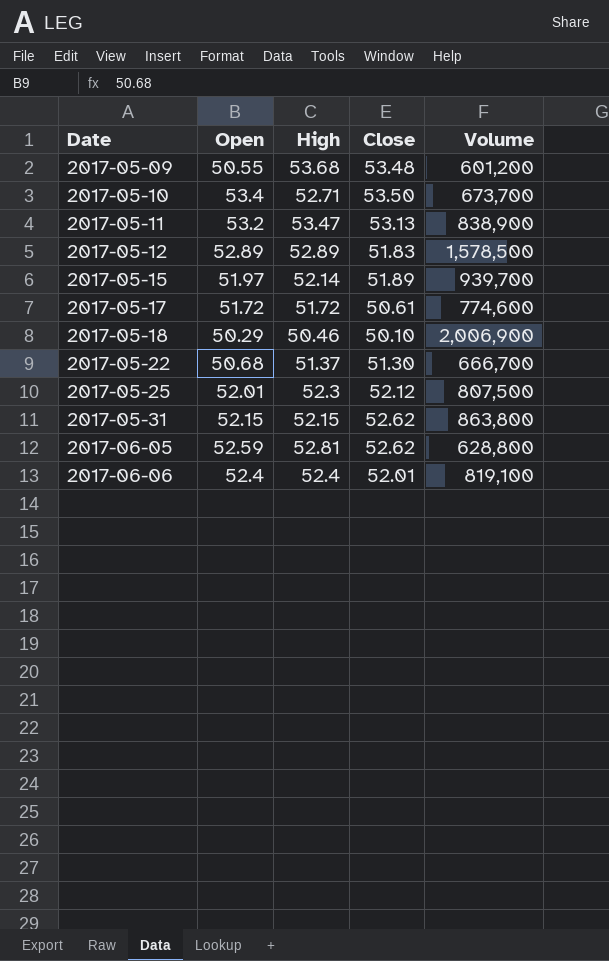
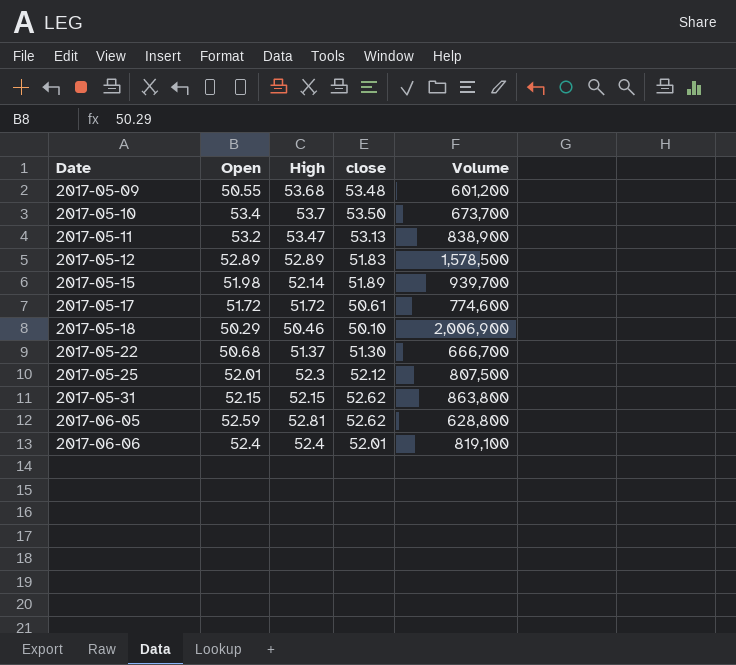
column name: Close -> close
2017-05-10 | High: 52.71 -> 53.7
2017-05-15 | Open: 51.97 -> 51.98

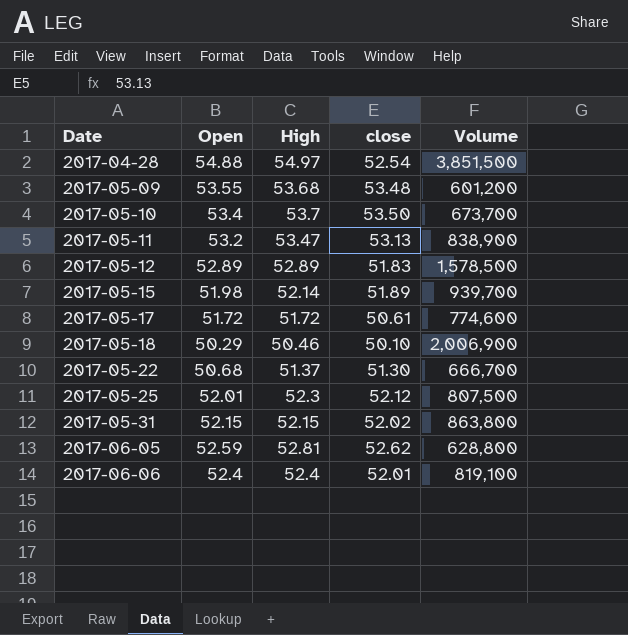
row 2017-04-28: none -> 54.88 | 54.97 | 52.54 | 3,851,500
2017-05-09 | Open: 50.55 -> 53.55
2017-05-31 | close: 52.62 -> 52.02

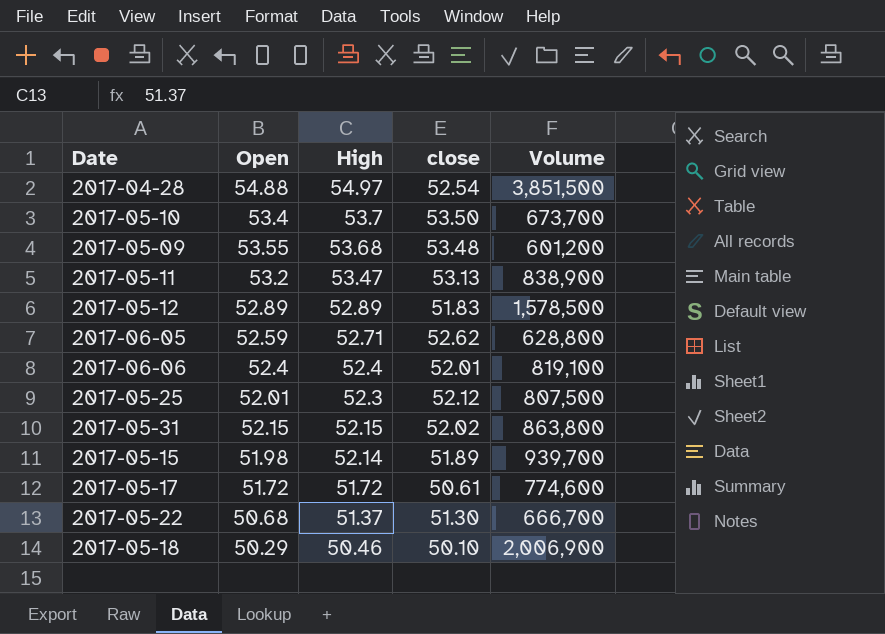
row order: Date ascending -> High descending
2017-06-05 | High: 52.81 -> 52.71

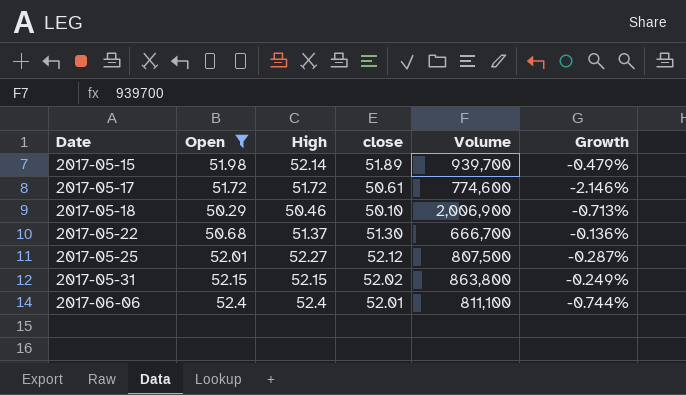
filter: none -> Open <= 52.4
row order: High descending -> Date ascending
column Growth | formula: none -> ([close] - [High]) / [High]
2017-05-25 | High: 52.3 -> 52.27
2017-06-06 | Volume: 819,100 -> 811,100

